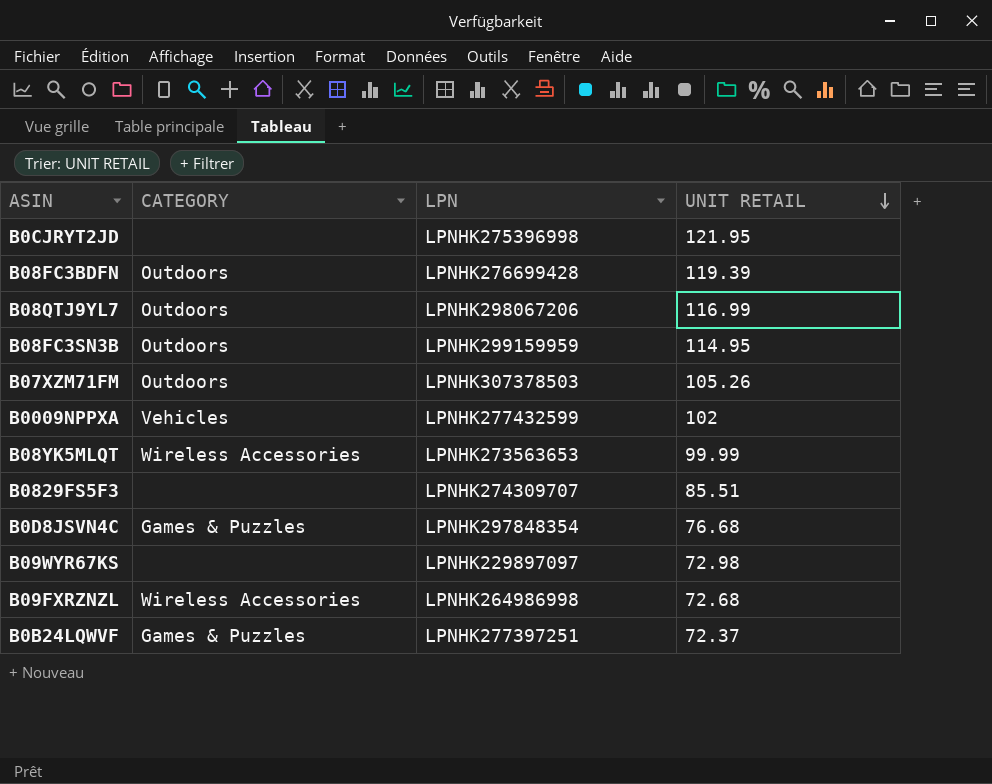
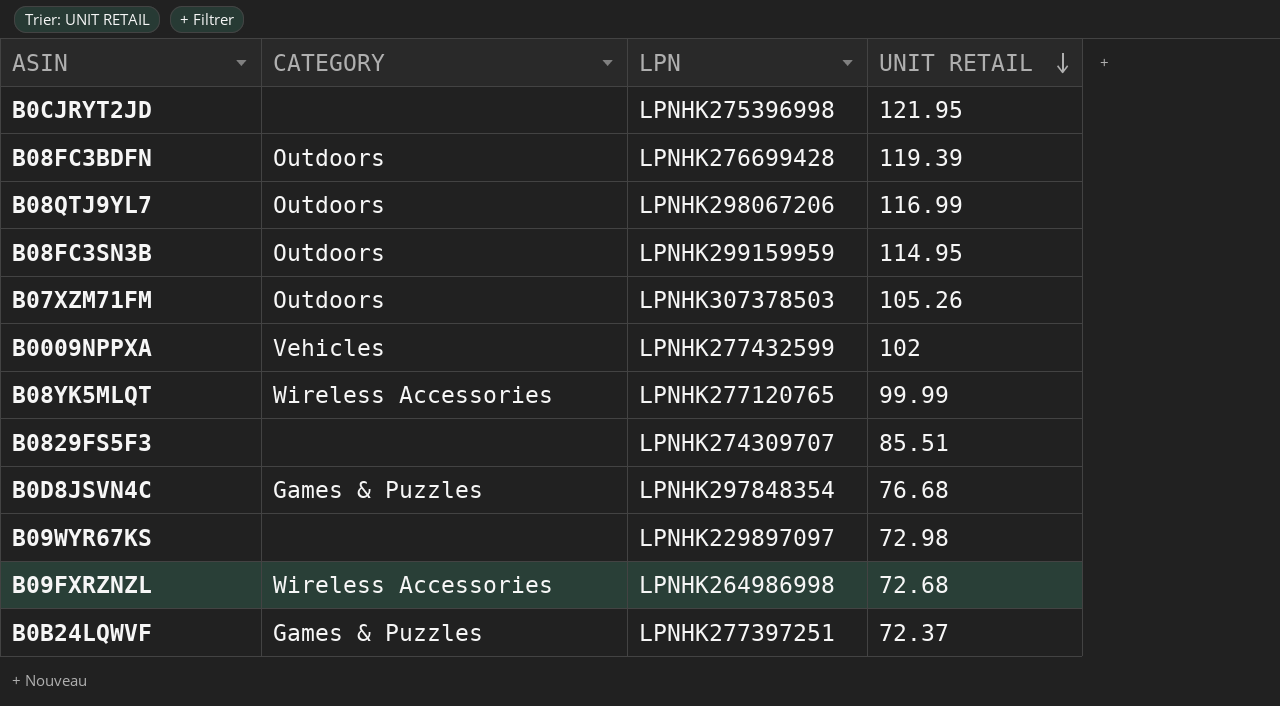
B08YK5MLQT | LPN: LPNHK273563653 -> LPNHK277120765

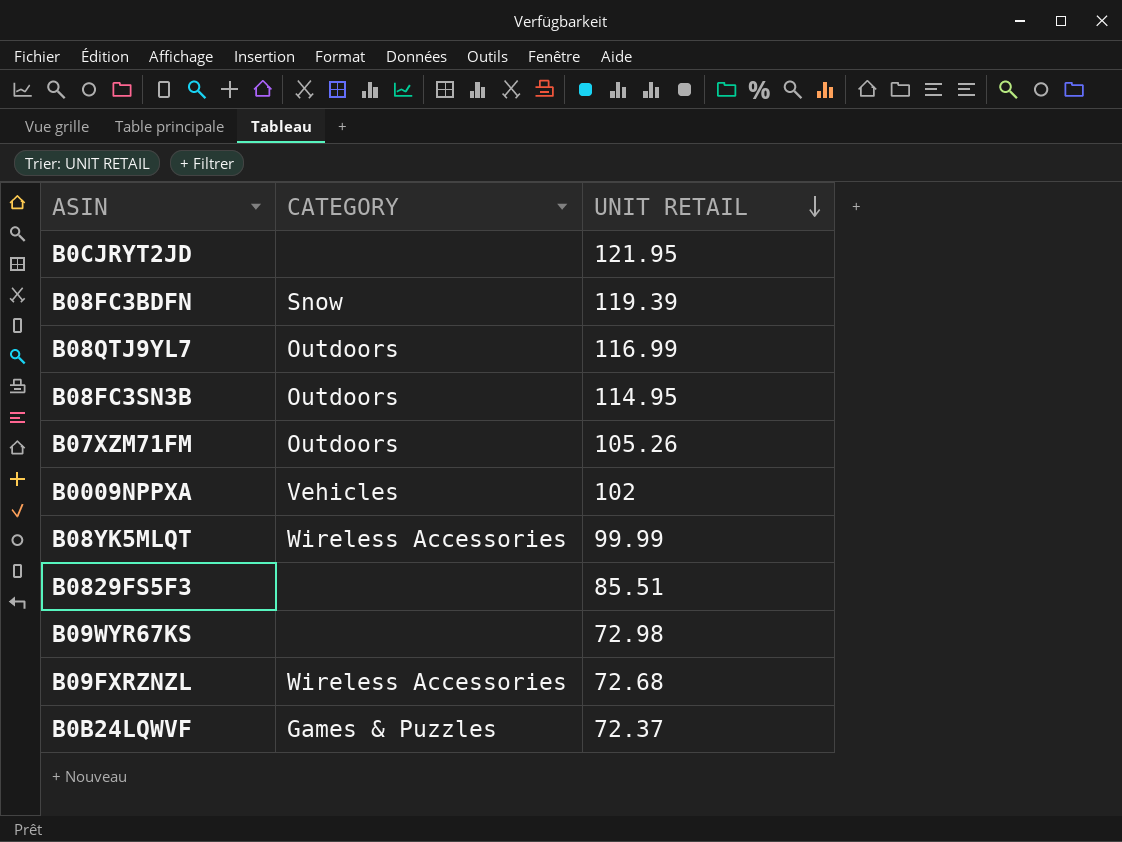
column LPN | position: 3 -> none
row B0D8JSVN4C: Games & Puzzles | LPNHK297848354 | 76.68 -> none
B08FC3BDFN | CATEGORY: Outdoors -> Snow

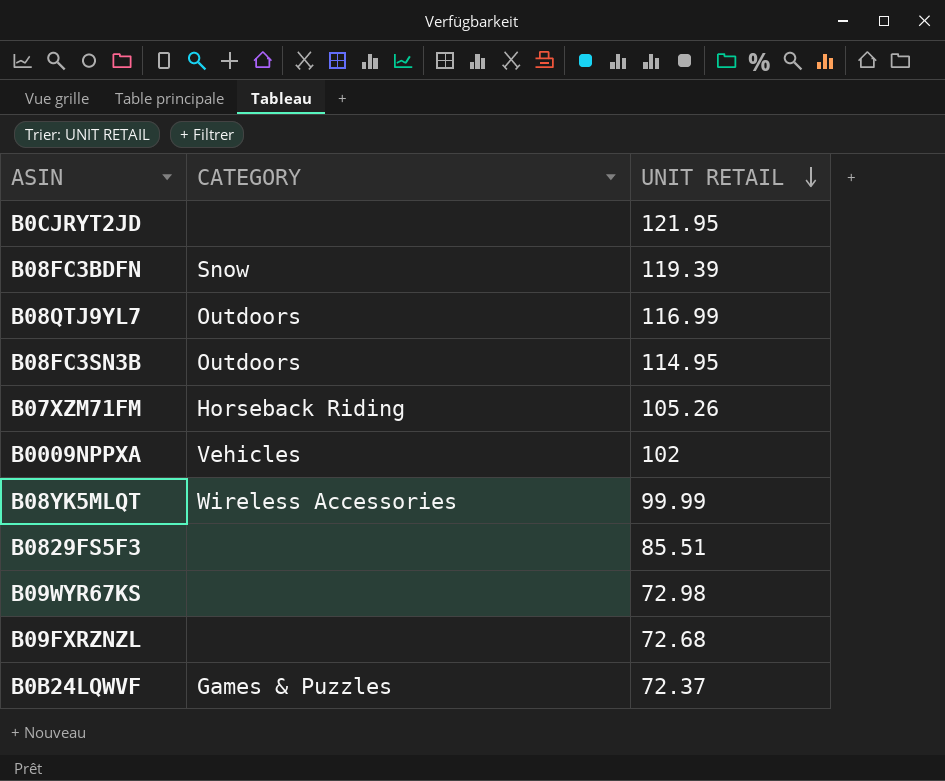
B07XZM71FM | CATEGORY: Outdoors -> Horseback Riding
B09FXRZNZL | CATEGORY: Wireless Accessories -> none

